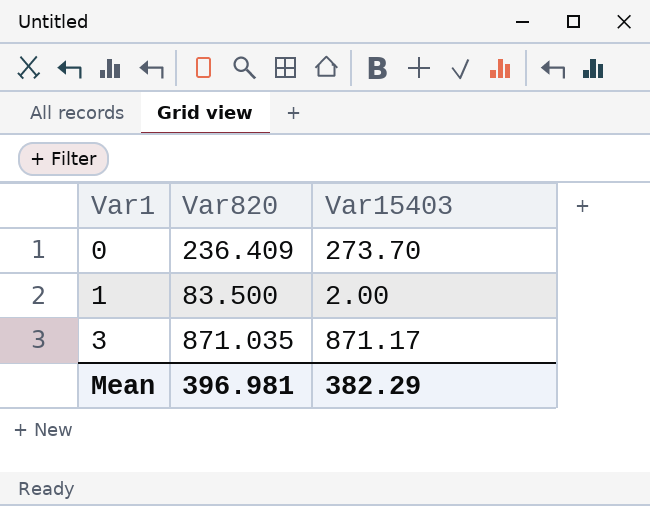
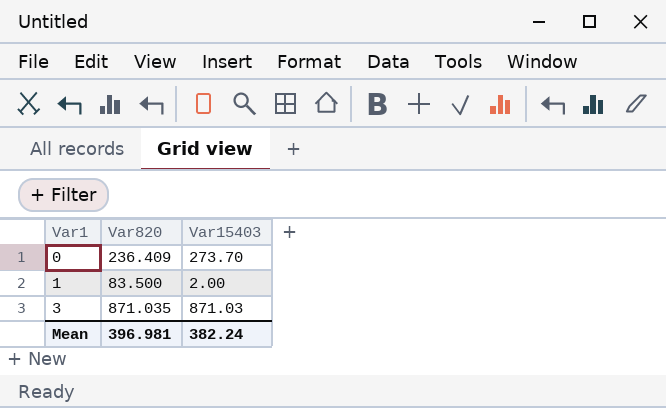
3 | Var15403: 871.17 -> 871.03
Mean | Var15403: 382.29 -> 382.24

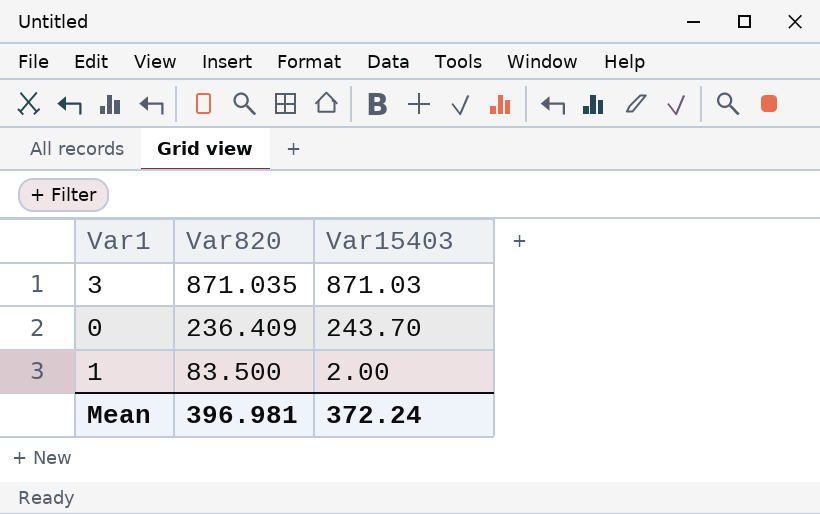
row order: Var1 ascending -> Var820 descending
0 | Var15403: 273.70 -> 243.70
Mean | Var15403: 382.24 -> 372.24

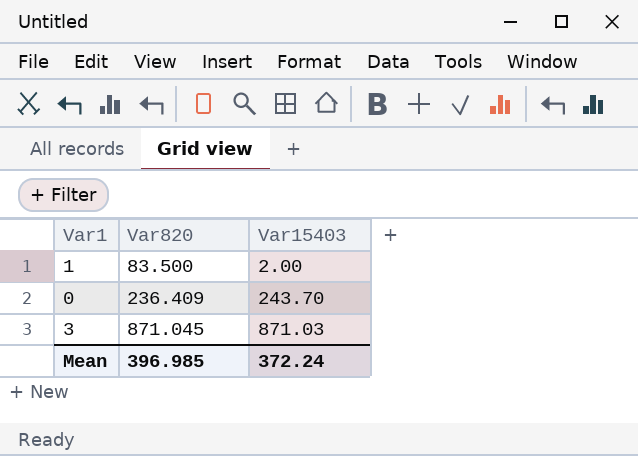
row order: Var820 descending -> Var820 ascending
3 | Var820: 871.035 -> 871.045
Mean | Var820: 396.981 -> 396.985

